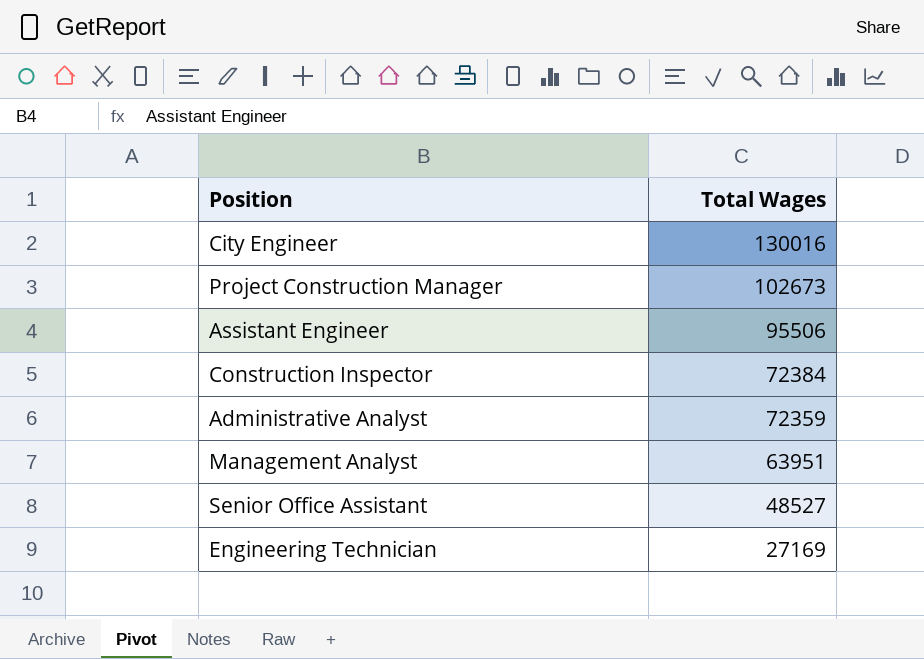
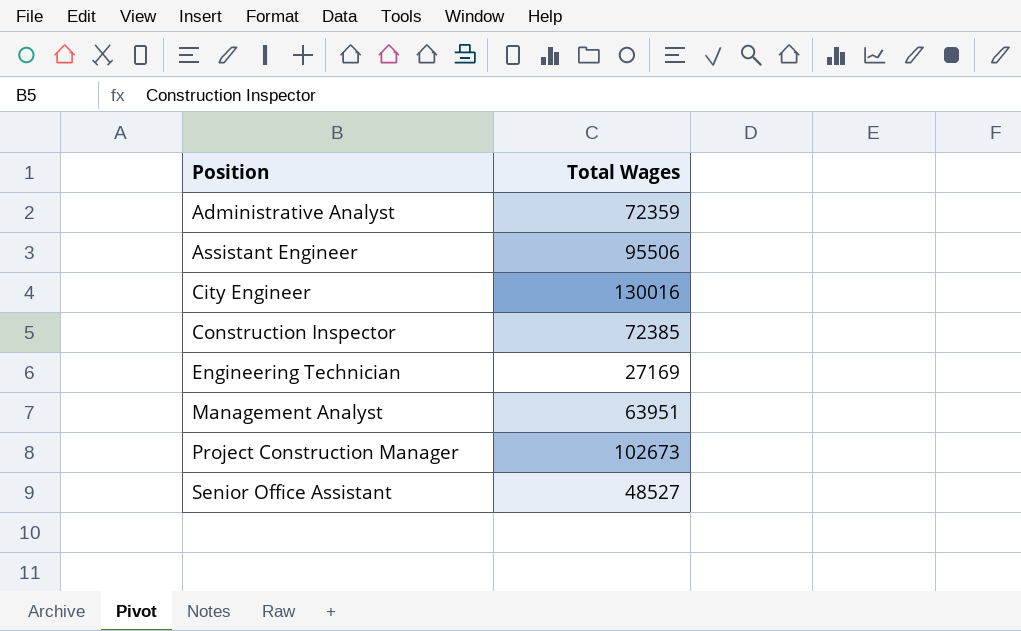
row order: Total Wages descending -> Position ascending
Construction Inspector | Total Wages: 72384 -> 72385

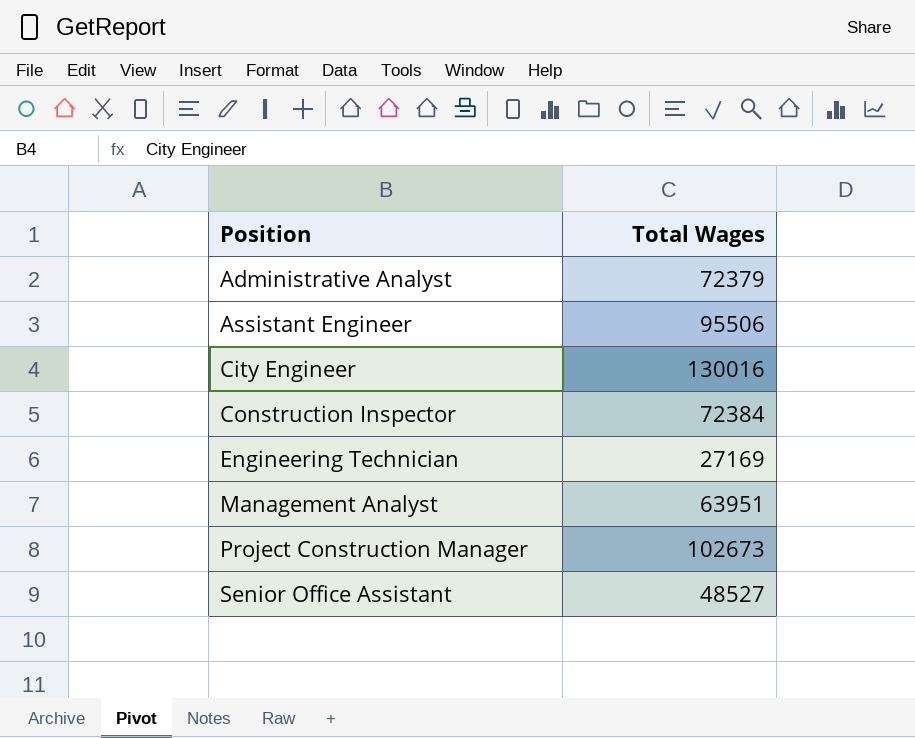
Administrative Analyst | Total Wages: 72359 -> 72379
Construction Inspector | Total Wages: 72385 -> 72384

